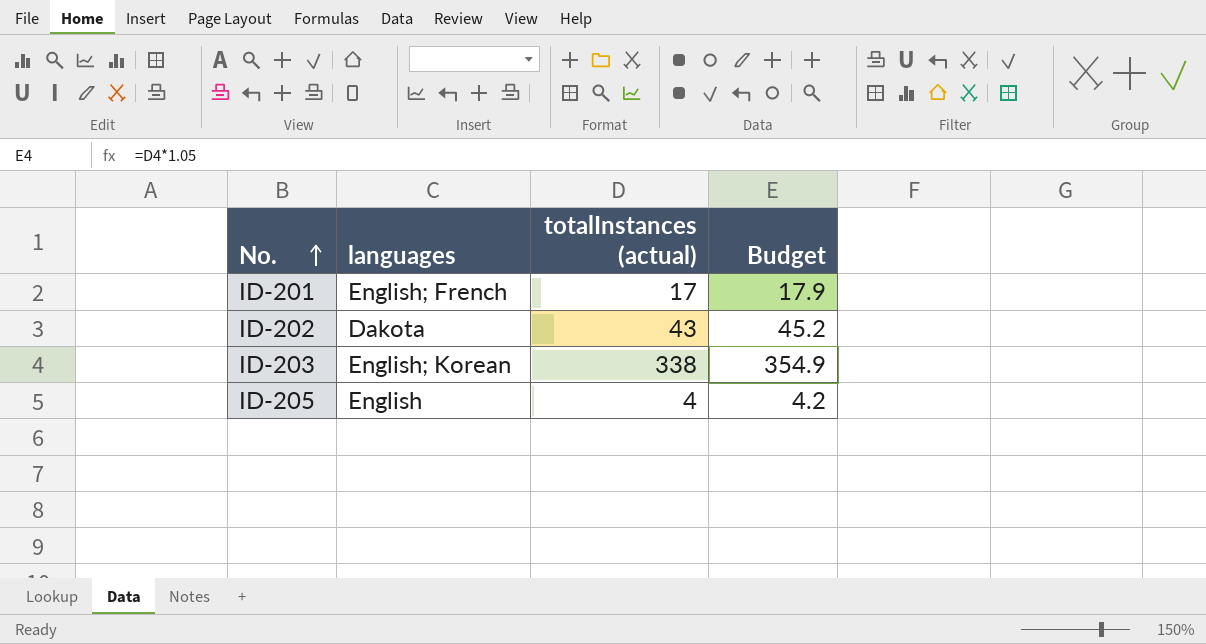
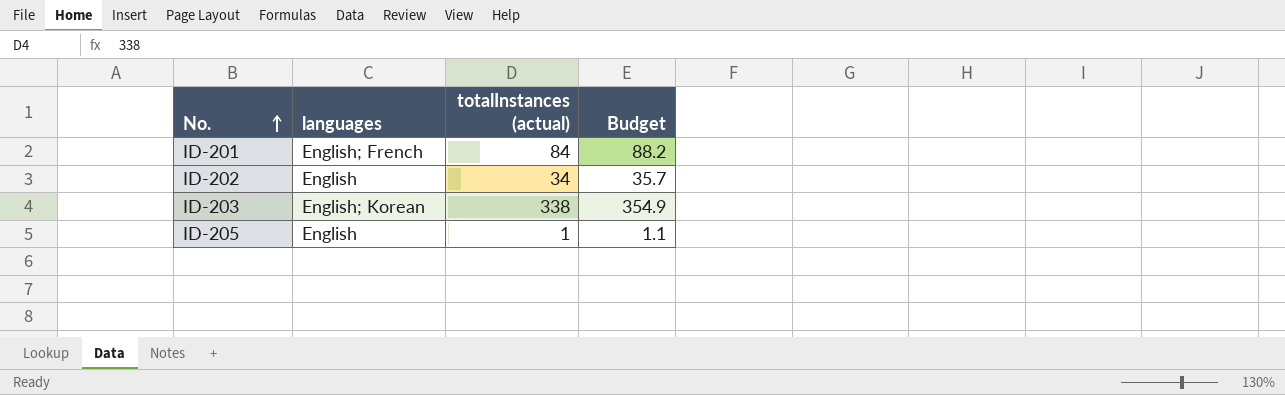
ID-201 | totalInstances (actual): 17 -> 84
ID-201 | Budget: 17.9 -> 88.2
ID-202 | languages: Dakota -> English
ID-202 | totalInstances (actual): 43 -> 34
ID-202 | Budget: 45.2 -> 35.7
ID-205 | totalInstances (actual): 4 -> 1
ID-205 | Budget: 4.2 -> 1.1

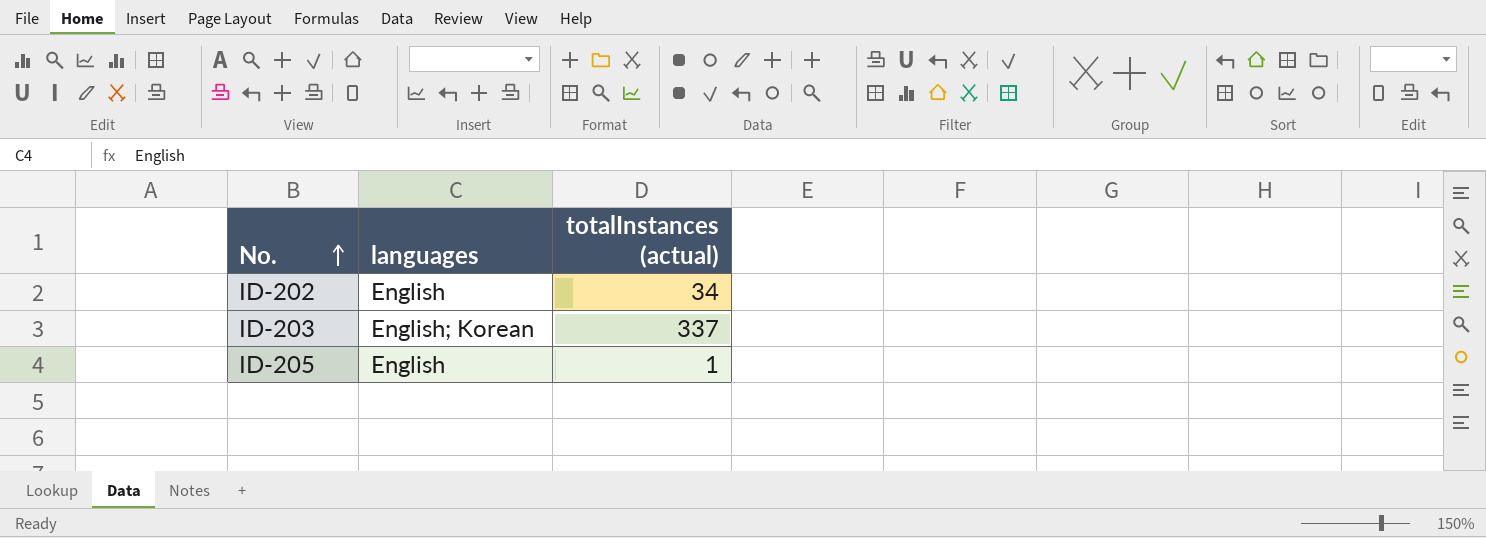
column Budget | formula: [totalInstances (actual)] * 1.05 -> none
row ID-201: English; French | 84 | 88.2 -> none
ID-203 | totalInstances (actual): 338 -> 337

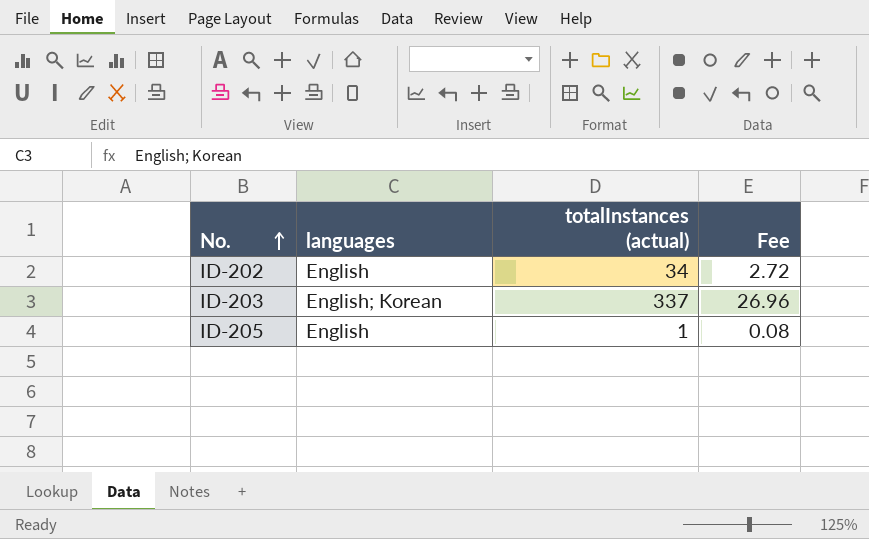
column Fee | formula: none -> [totalInstances (actual)] * 0.08

